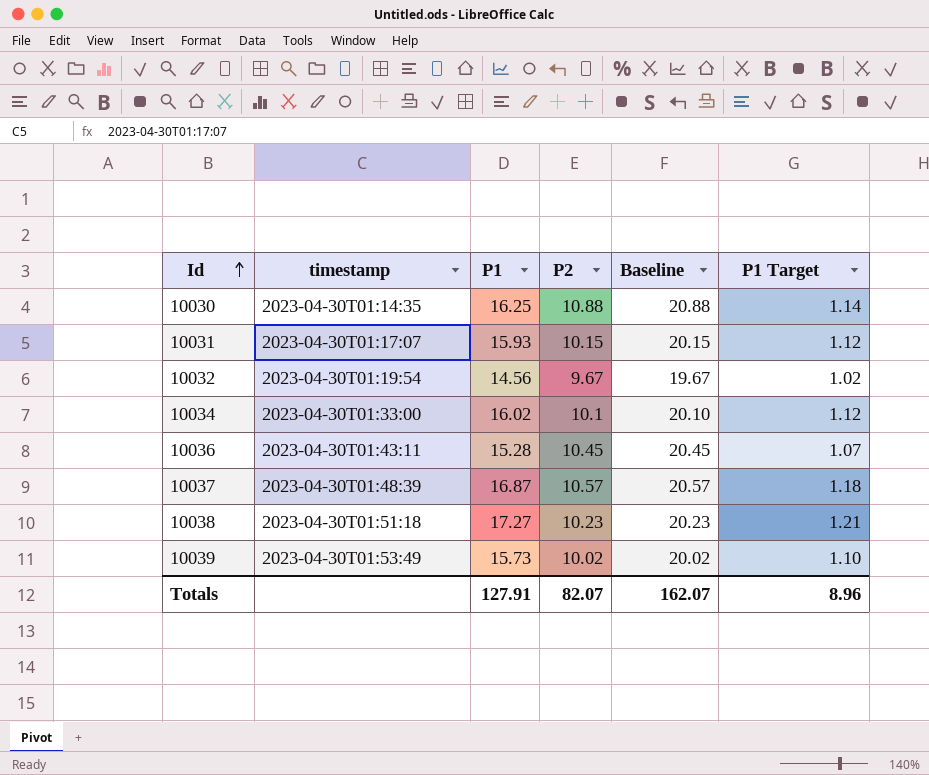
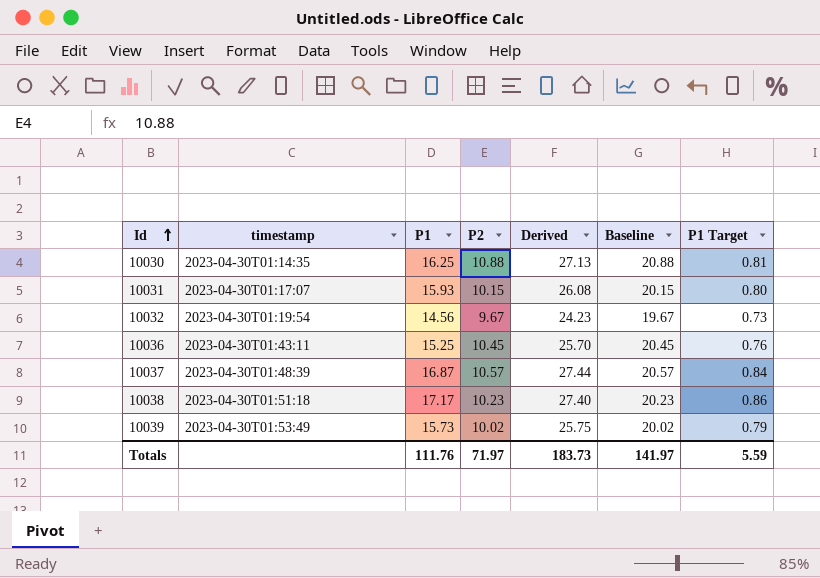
column Derived | formula: none -> [P1] + [P2]
column P1 Target | formula: [P1] * 0.07 -> [P1] * 0.05
row 10034: 2023-04-30T01:33:00 | 16.02 | 10.1 | 20.10 | 1.12 -> none
10036 | P1: 15.28 -> 15.25
10038 | P1: 17.27 -> 17.17
Totals | P1: 127.91 -> 111.76
Totals | P2: 82.07 -> 71.97
Totals | Baseline: 162.07 -> 141.97
Totals | P1 Target: 8.96 -> 5.59

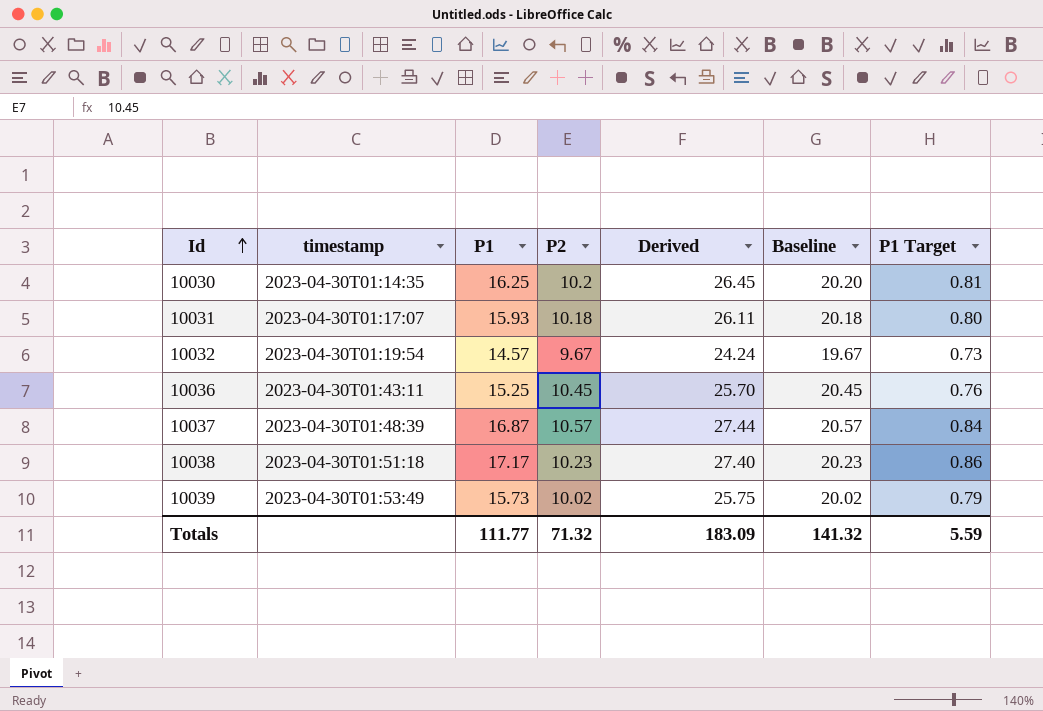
10030 | P2: 10.88 -> 10.2
10030 | Derived: 27.13 -> 26.45
10030 | Baseline: 20.88 -> 20.20
10031 | P2: 10.15 -> 10.18
10031 | Derived: 26.08 -> 26.11
10031 | Baseline: 20.15 -> 20.18
10032 | P1: 14.56 -> 14.57
10032 | Derived: 24.23 -> 24.24
Totals | P1: 111.76 -> 111.77
Totals | P2: 71.97 -> 71.32
Totals | Derived: 183.73 -> 183.09
Totals | Baseline: 141.97 -> 141.32

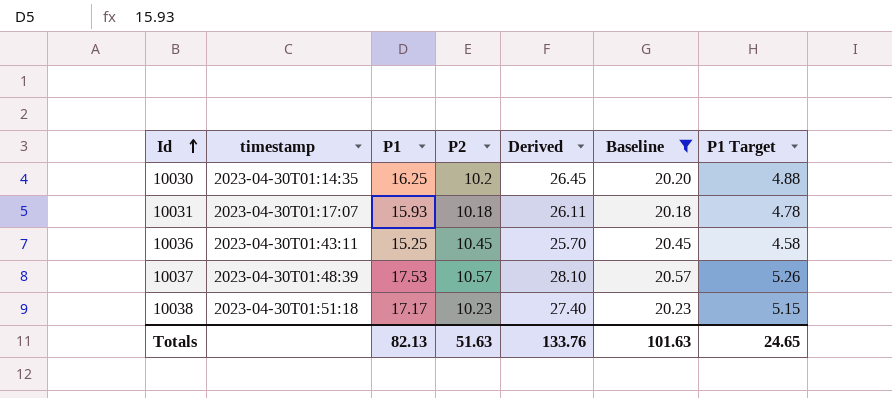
filter: none -> Baseline >= 20.18
column P1 Target | formula: [P1] * 0.05 -> [P1] * 0.3
10037 | P1: 16.87 -> 17.53
10037 | Derived: 27.44 -> 28.10
Totals | P1: 111.77 -> 82.13
Totals | P2: 71.32 -> 51.63
Totals | Derived: 183.09 -> 133.76
Totals | Baseline: 141.32 -> 101.63
Totals | P1 Target: 5.59 -> 24.65

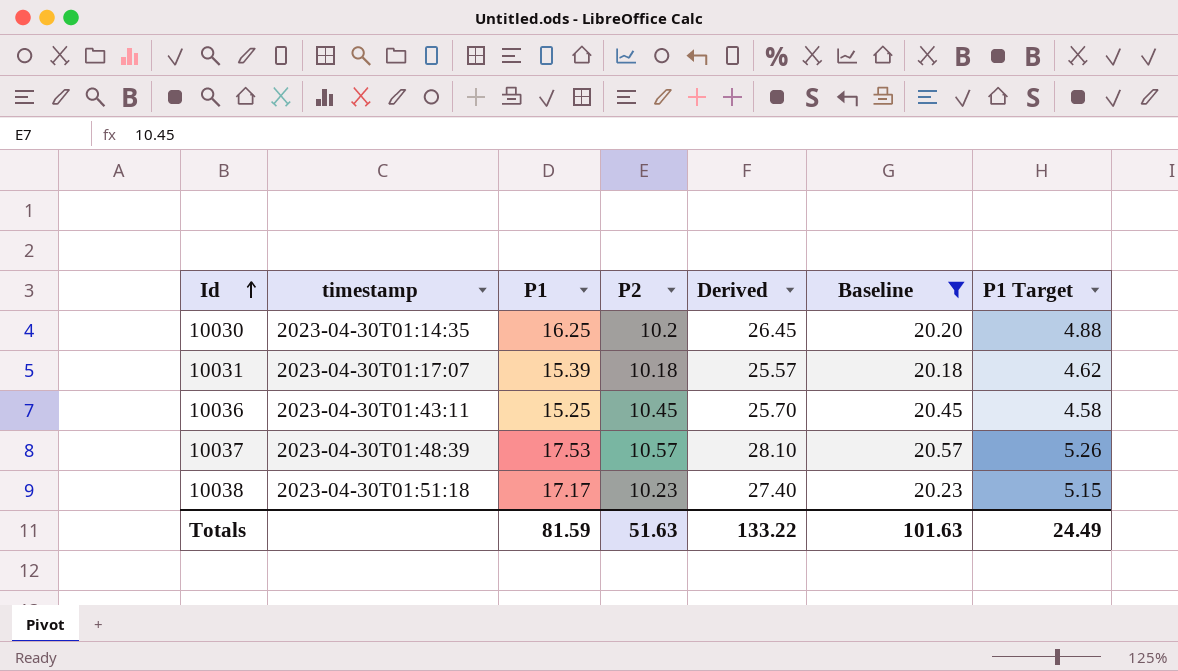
10031 | P1: 15.93 -> 15.39
10031 | Derived: 26.11 -> 25.57
10031 | P1 Target: 4.78 -> 4.62
Totals | P1: 82.13 -> 81.59
Totals | Derived: 133.76 -> 133.22
Totals | P1 Target: 24.65 -> 24.49

